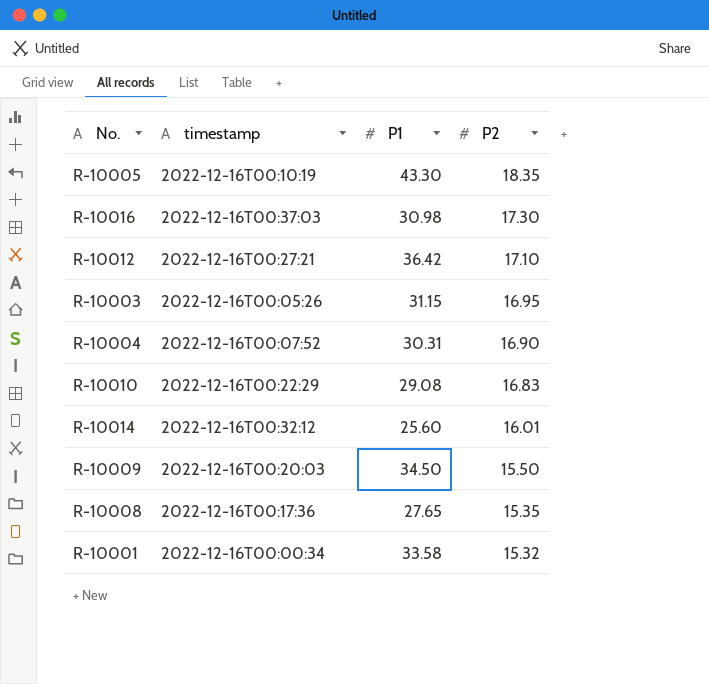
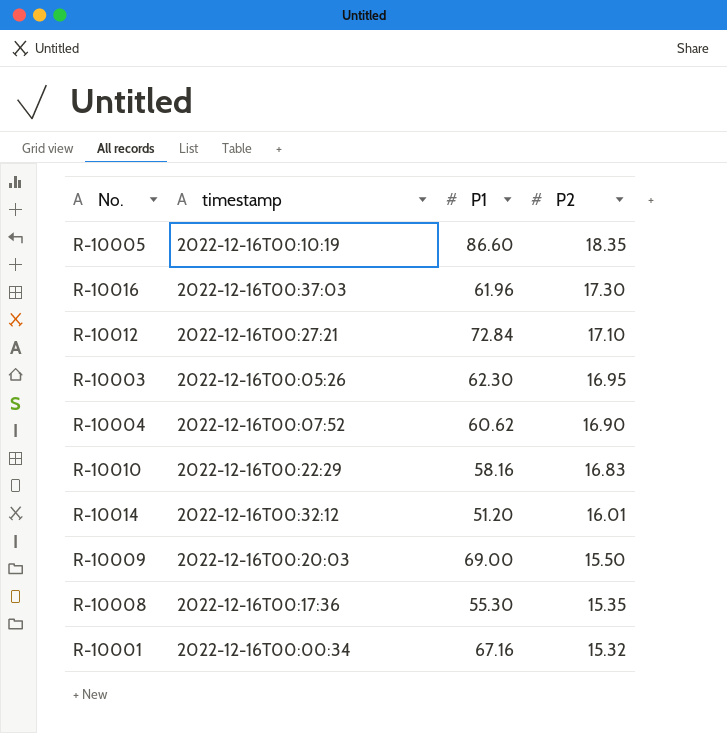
R-10005 | P1: 43.30 -> 86.60
R-10016 | P1: 30.98 -> 61.96
R-10012 | P1: 36.42 -> 72.84
R-10003 | P1: 31.15 -> 62.30
R-10004 | P1: 30.31 -> 60.62
R-10010 | P1: 29.08 -> 58.16
R-10014 | P1: 25.60 -> 51.20
R-10009 | P1: 34.50 -> 69.00
R-10008 | P1: 27.65 -> 55.30
R-10001 | P1: 33.58 -> 67.16

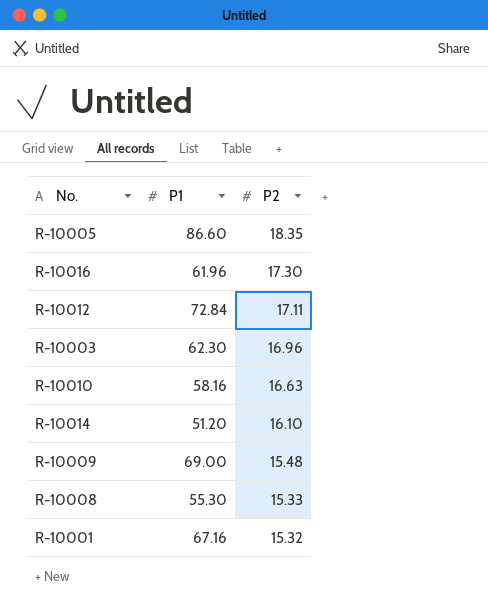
column timestamp | position: 2 -> none
row R-10004: 2022-12-16T00:07:52 | 60.62 | 16.90 -> none
R-10012 | P2: 17.10 -> 17.11
R-10003 | P2: 16.95 -> 16.96
R-10010 | P2: 16.83 -> 16.63
R-10014 | P2: 16.01 -> 16.10
R-10009 | P2: 15.50 -> 15.48
R-10008 | P2: 15.35 -> 15.33

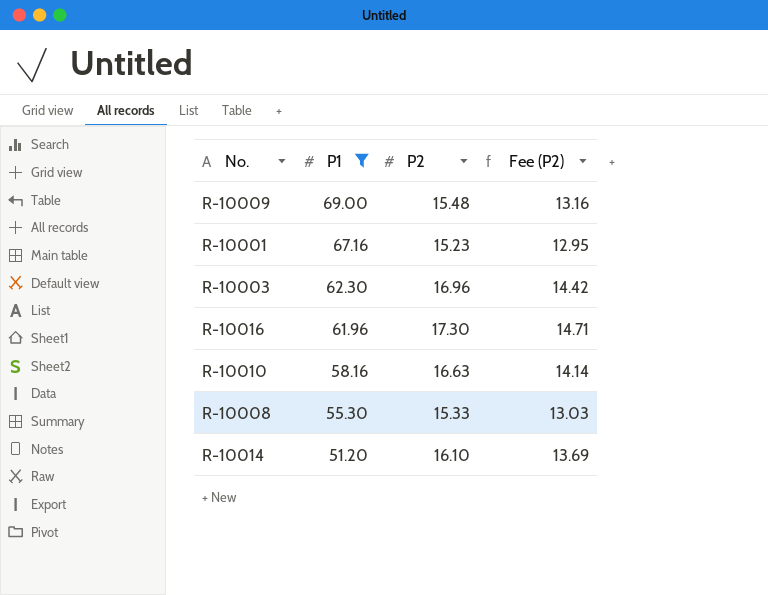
filter: none -> P1 <= 69.00
row order: P2 descending -> P1 descending
column Fee (P2) | formula: none -> [P2] * 0.85
R-10001 | P2: 15.32 -> 15.23

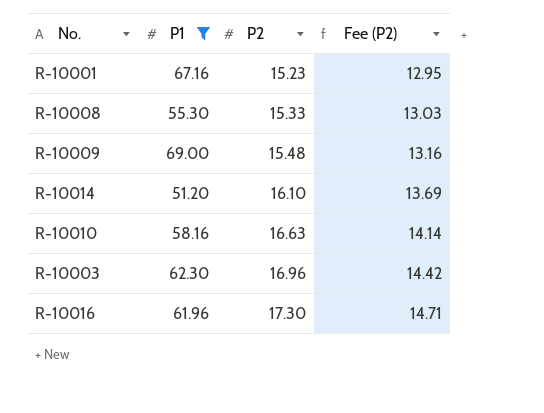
row order: P1 descending -> P2 ascending

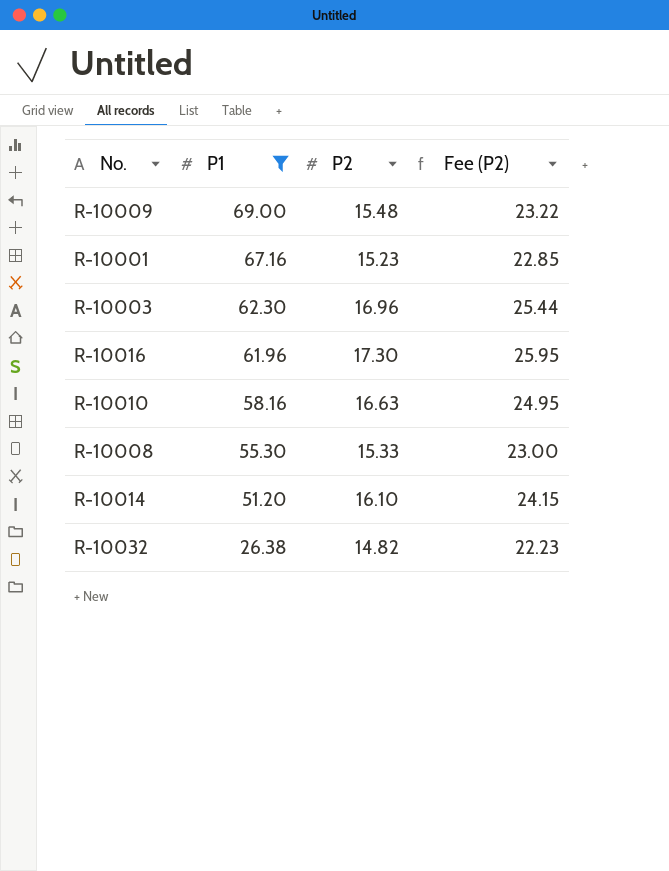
row order: P2 ascending -> P1 descending
column Fee (P2) | formula: [P2] * 0.85 -> [P2] * 1.5
row R-10032: none -> 26.38 | 14.82 | 22.23

